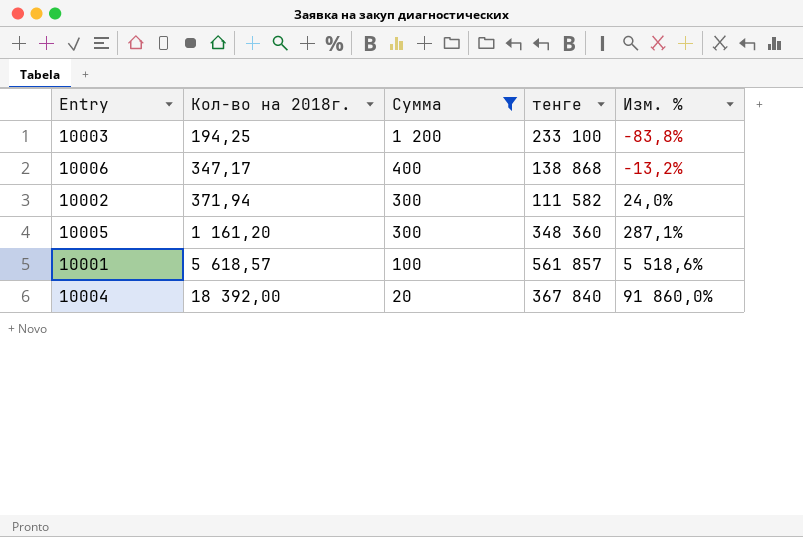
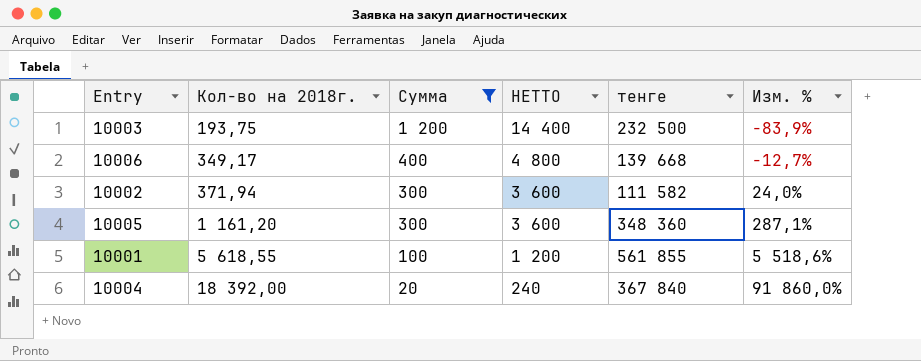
column НЕТТО | formula: none -> [Сумма] * 12
10003 | Кол-во на 2018г.: 194,25 -> 193,75
10003 | тенге: 233 100 -> 232 500
10003 | Изм. %: -83,8% -> -83,9%
10006 | Кол-во на 2018г.: 347,17 -> 349,17
10006 | тенге: 138 868 -> 139 668
10006 | Изм. %: -13,2% -> -12,7%
10001 | Кол-во на 2018г.: 5 618,57 -> 5 618,55
10001 | тенге: 561 857 -> 561 855

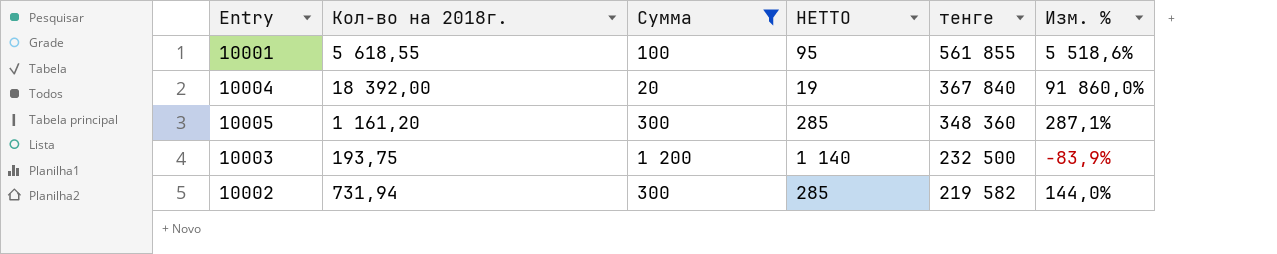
row order: Кол-во на 2018г. ascending -> тенге descending
column НЕТТО | formula: [Сумма] * 12 -> [Сумма] * 0,95
row 10006: 349,17 | 400 | 4 800 | 139 668 | -12,7% -> none
10002 | Кол-во на 2018г.: 371,94 -> 731,94
10002 | тенге: 111 582 -> 219 582
10002 | Изм. %: 24,0% -> 144,0%

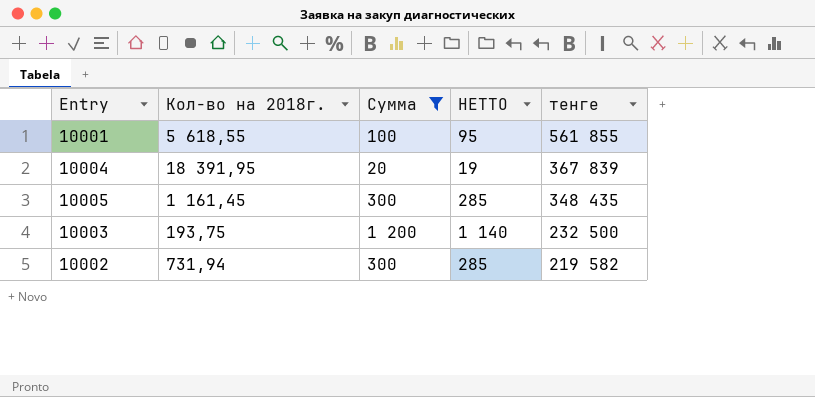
column Изм. % | formula: ([Кол-во на 2018г.] - [Сумма]) / [Сумма] -> none
10004 | Кол-во на 2018г.: 18 392,00 -> 18 391,95
10004 | тенге: 367 840 -> 367 839
10005 | Кол-во на 2018г.: 1 161,20 -> 1 161,45
10005 | тенге: 348 360 -> 348 435

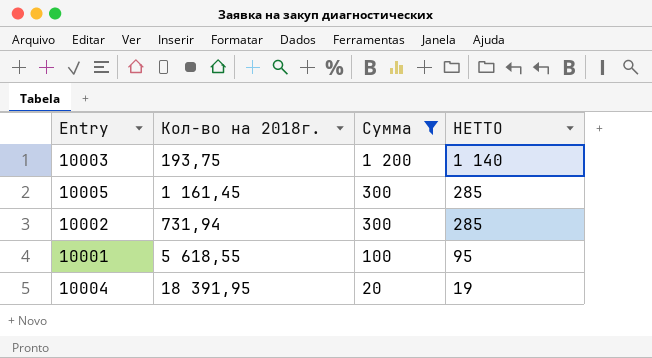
row order: тенге descending -> Сумма descending
column тенге | formula: [Кол-во на 2018г.] * [Сумма] -> none

